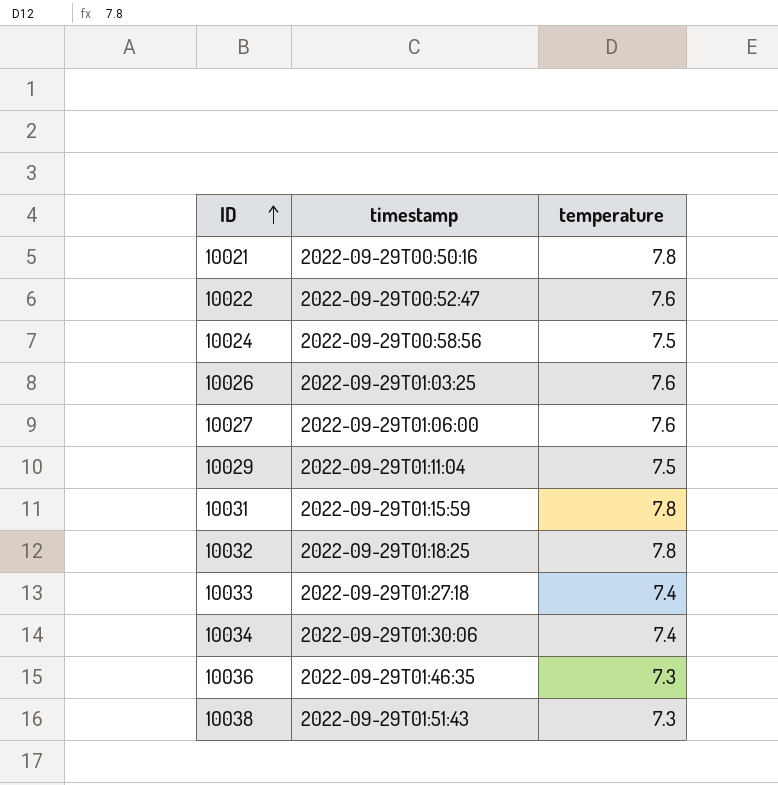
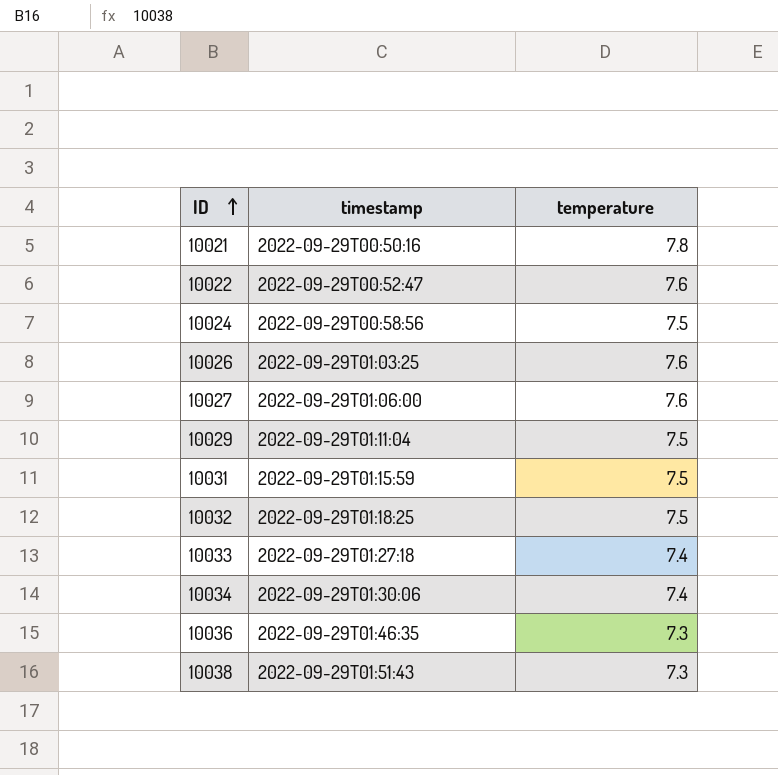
10031 | temperature: 7.8 -> 7.5
10032 | temperature: 7.8 -> 7.5

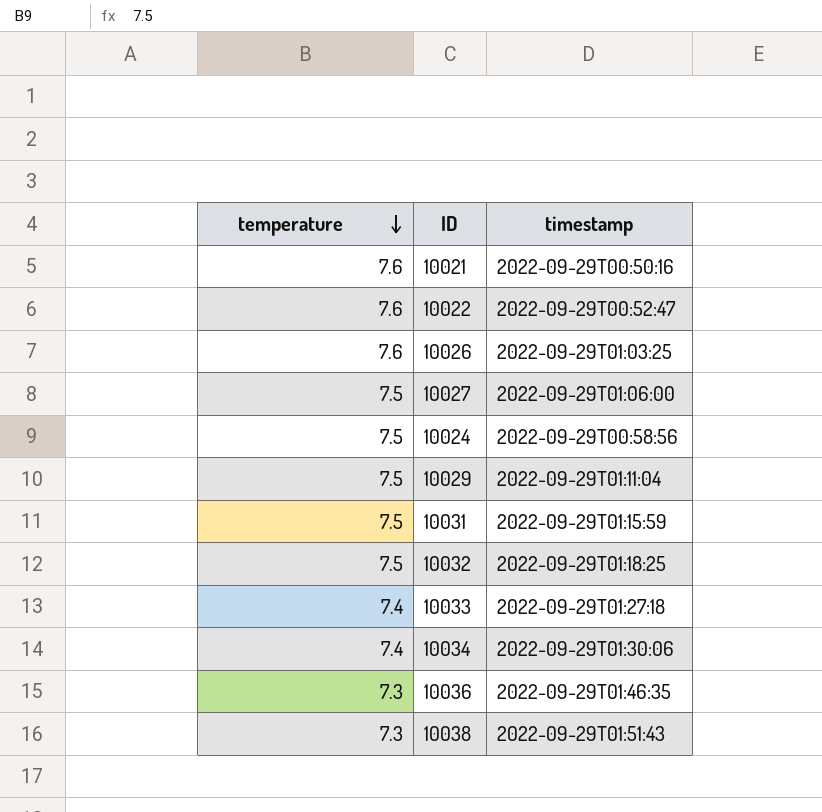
row order: ID ascending -> temperature descending
column temperature | position: 3 -> 1
10021 | temperature: 7.8 -> 7.6
10027 | temperature: 7.6 -> 7.5

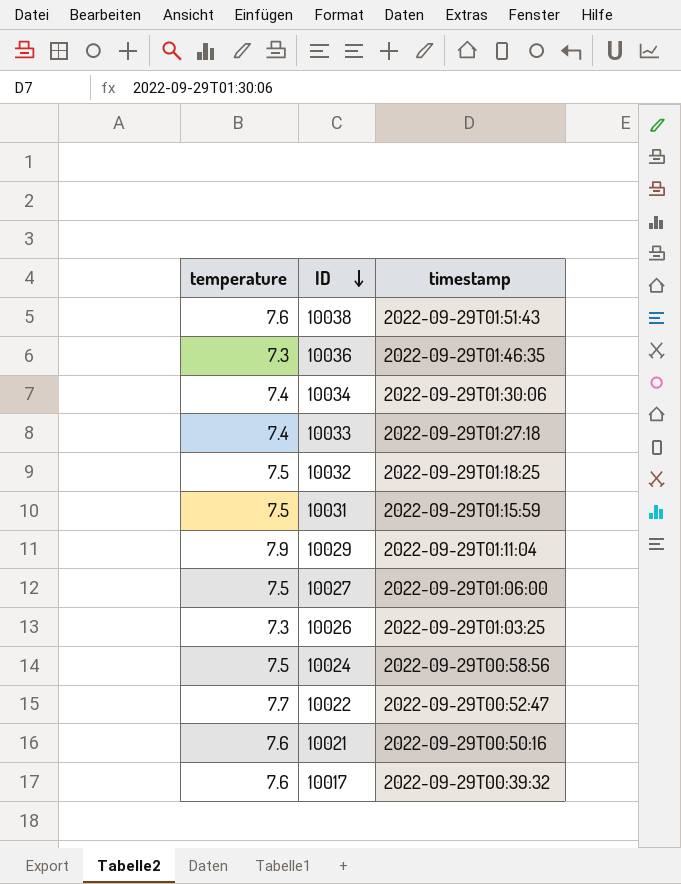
row order: temperature descending -> ID descending
10038 | temperature: 7.3 -> 7.6
10029 | temperature: 7.5 -> 7.9
10026 | temperature: 7.6 -> 7.3
10022 | temperature: 7.6 -> 7.7
row 10017: none -> 7.6 | 2022-09-29T00:39:32

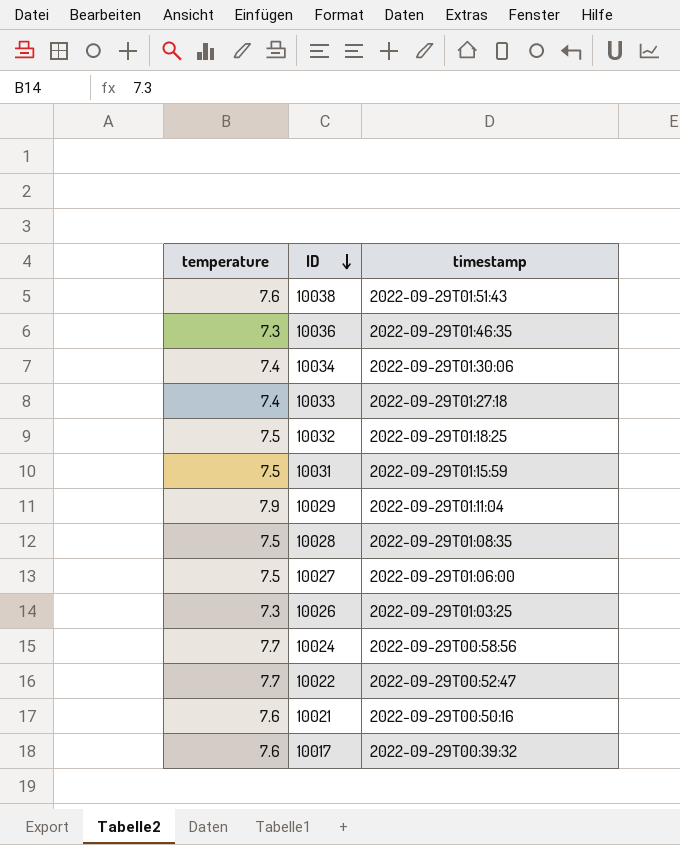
row 10028: none -> 7.5 | 2022-09-29T01:08:35
10024 | temperature: 7.5 -> 7.7

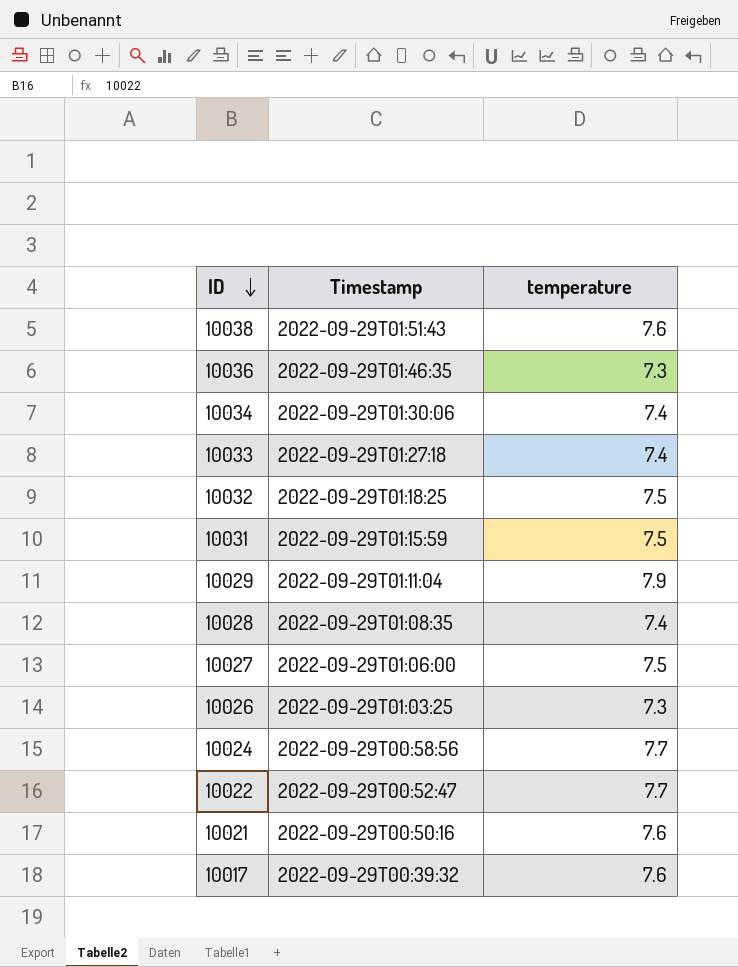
column name: timestamp -> Timestamp
column temperature | position: 1 -> 3
10028 | temperature: 7.5 -> 7.4

